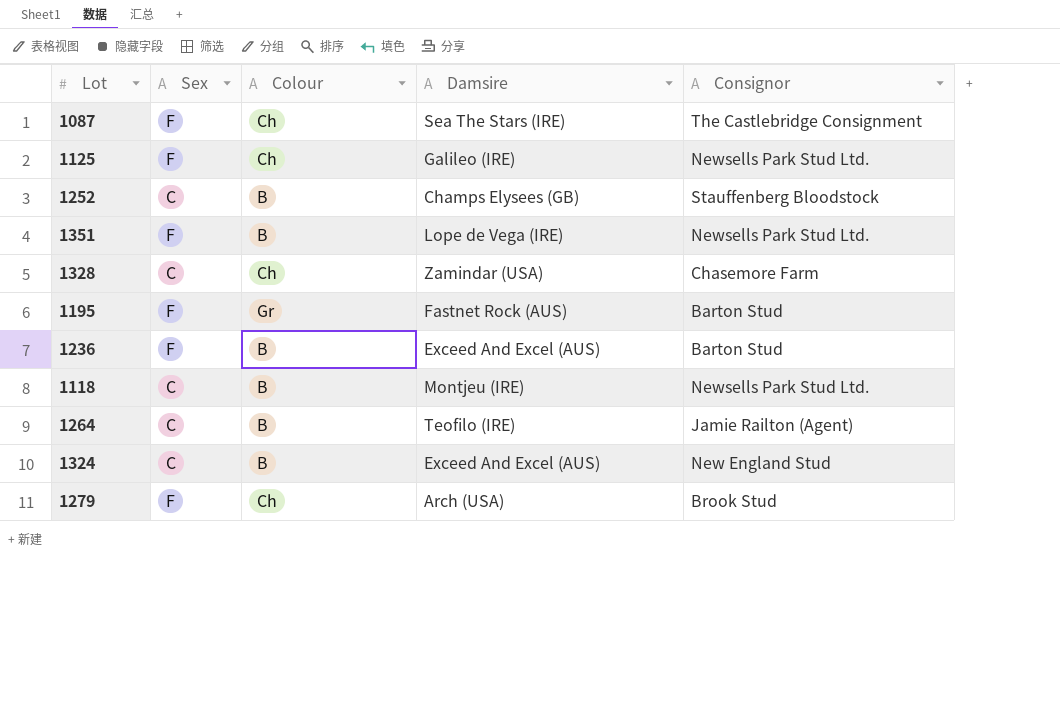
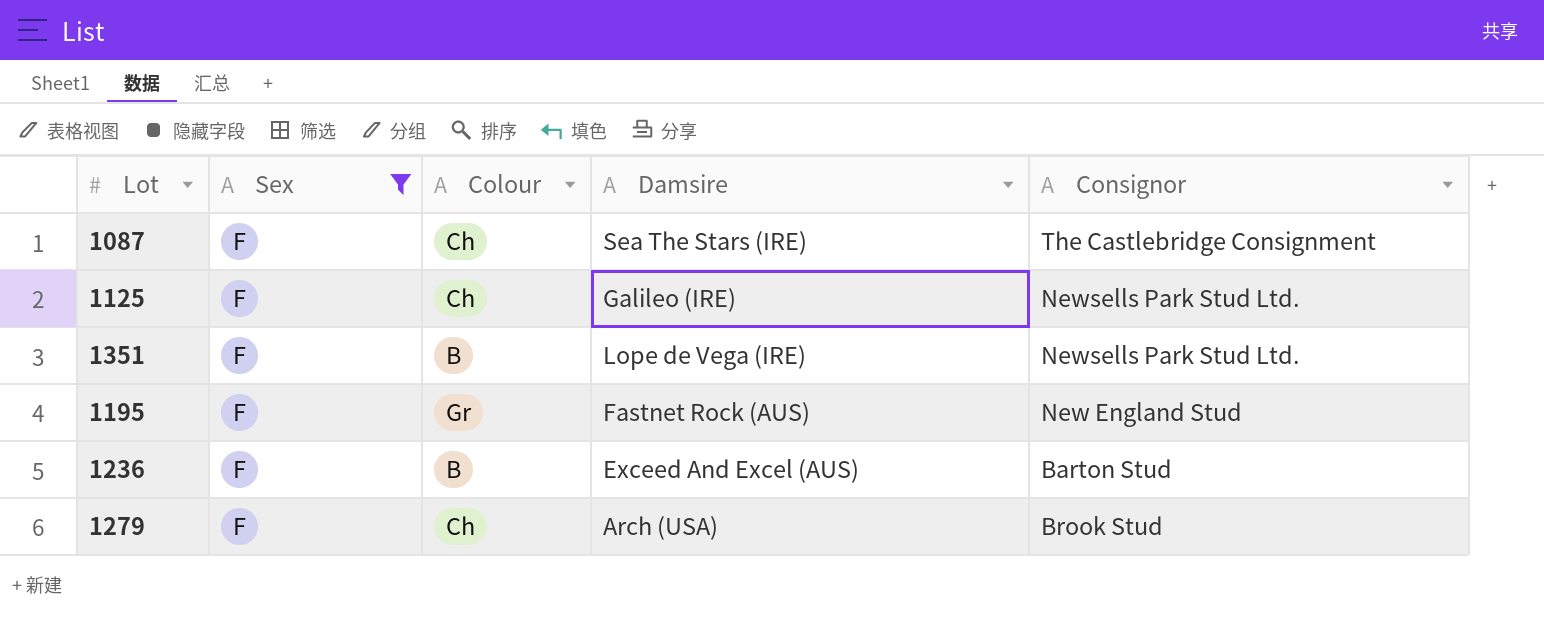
filter: none -> Sex = F
1195 | Consignor: Barton Stud -> New England Stud

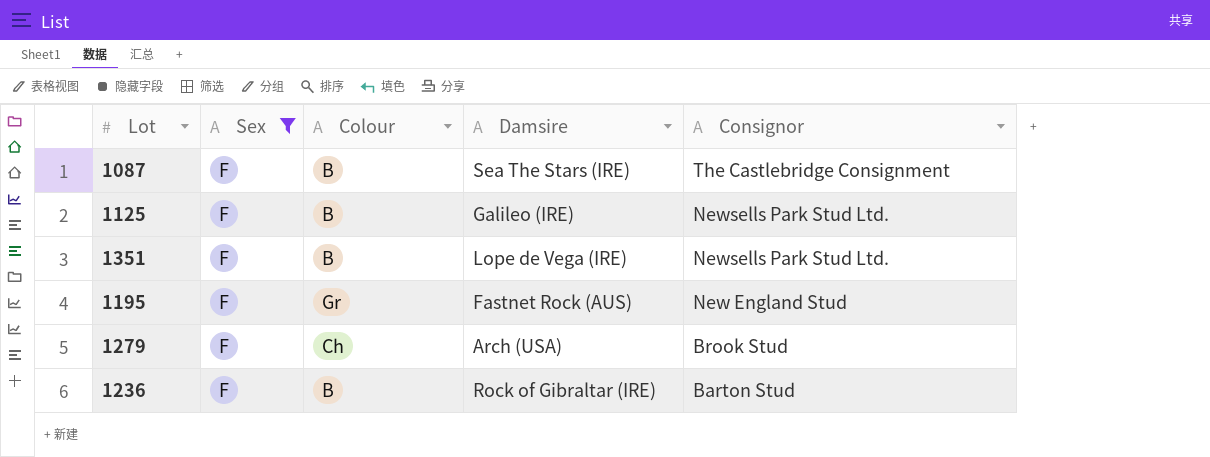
row order: none -> Consignor descending
1087 | Colour: Ch -> B
1125 | Colour: Ch -> B
1236 | Damsire: Exceed And Excel (AUS) -> Rock of Gibraltar (IRE)

